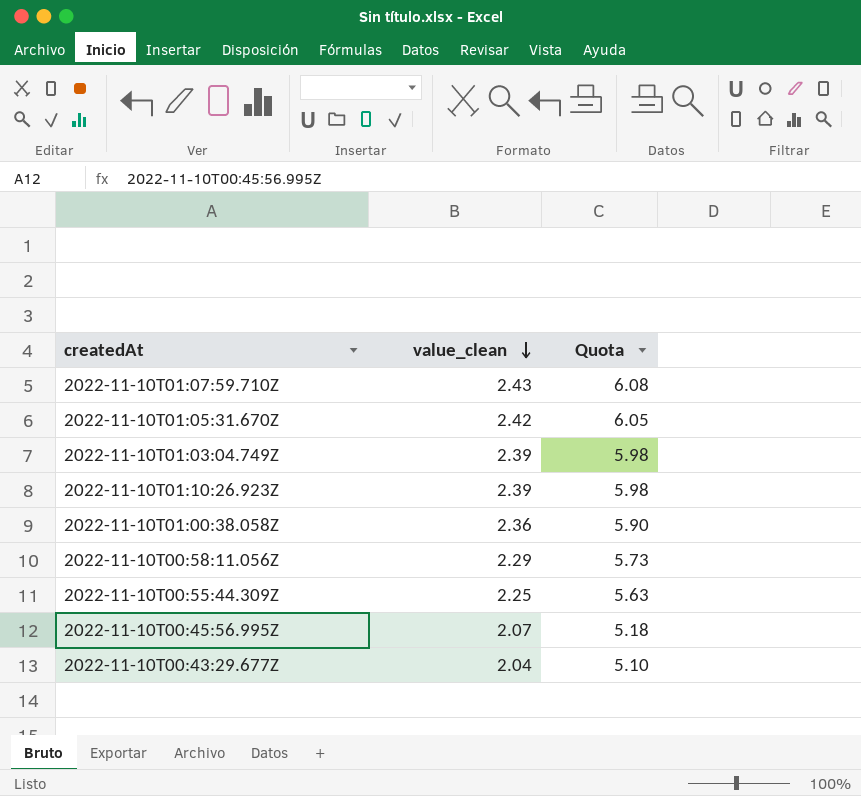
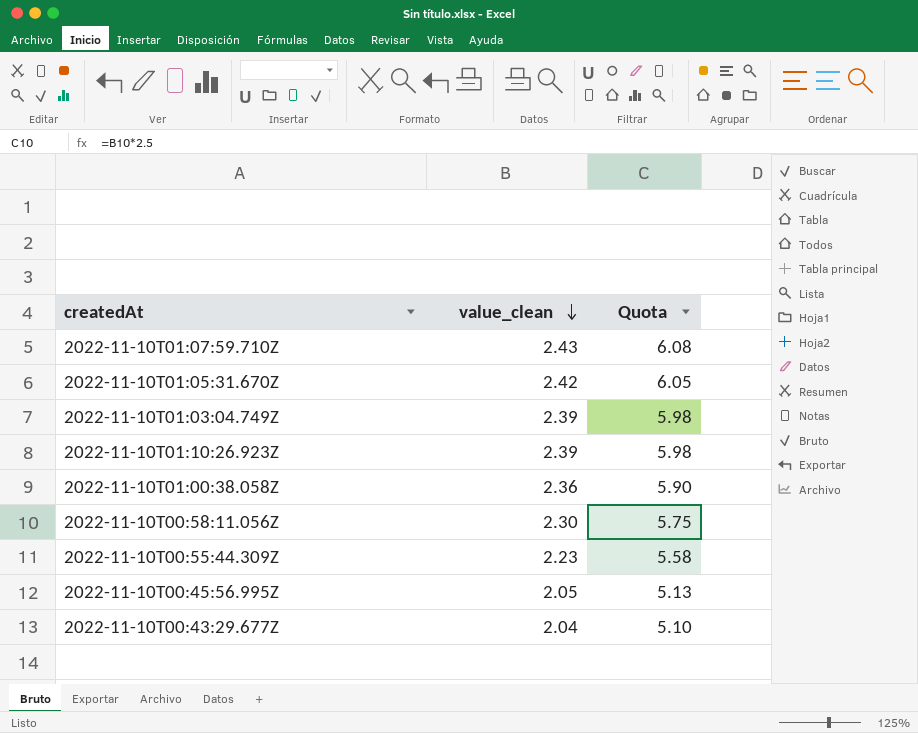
2022-11-10T00:58:11.056Z | value_clean: 2.29 -> 2.30
2022-11-10T00:58:11.056Z | Quota: 5.73 -> 5.75
2022-11-10T00:55:44.309Z | value_clean: 2.25 -> 2.23
2022-11-10T00:55:44.309Z | Quota: 5.63 -> 5.58
2022-11-10T00:45:56.995Z | value_clean: 2.07 -> 2.05
2022-11-10T00:45:56.995Z | Quota: 5.18 -> 5.13

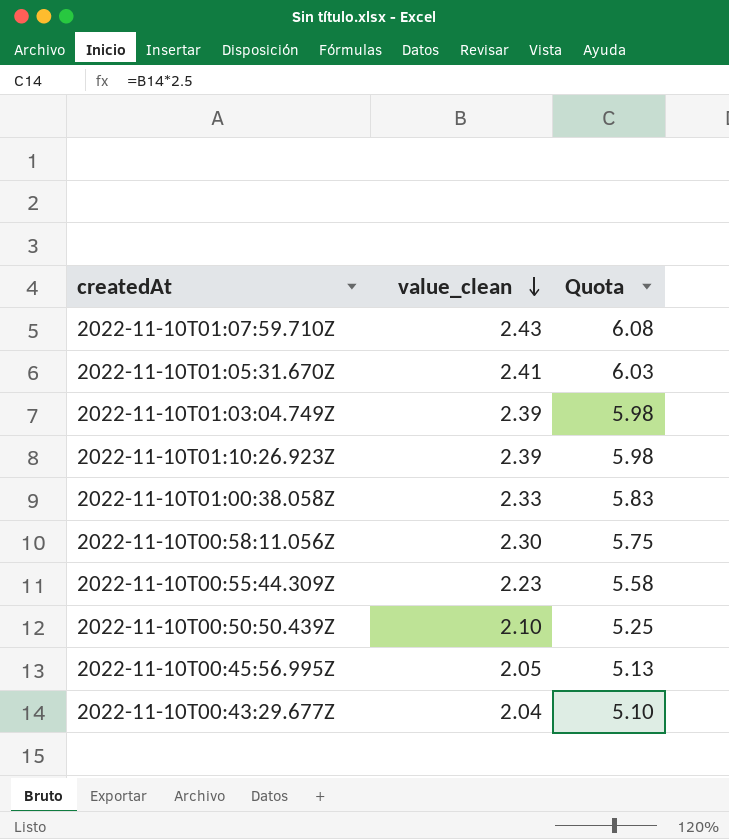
2022-11-10T01:05:31.670Z | value_clean: 2.42 -> 2.41
2022-11-10T01:05:31.670Z | Quota: 6.05 -> 6.03
2022-11-10T01:00:38.058Z | value_clean: 2.36 -> 2.33
2022-11-10T01:00:38.058Z | Quota: 5.90 -> 5.83
row 2022-11-10T00:50:50.439Z: none -> 2.10 | 5.25

